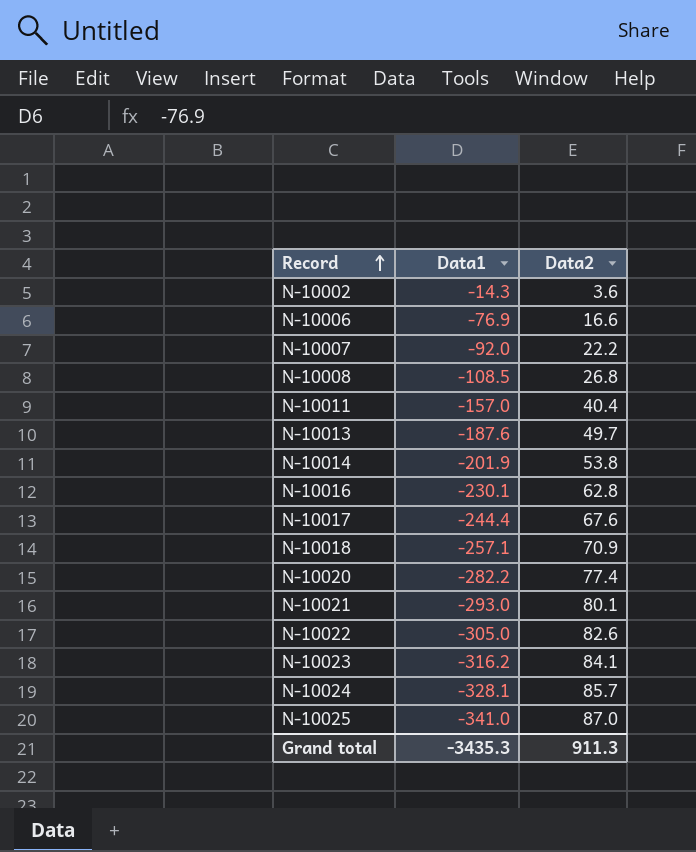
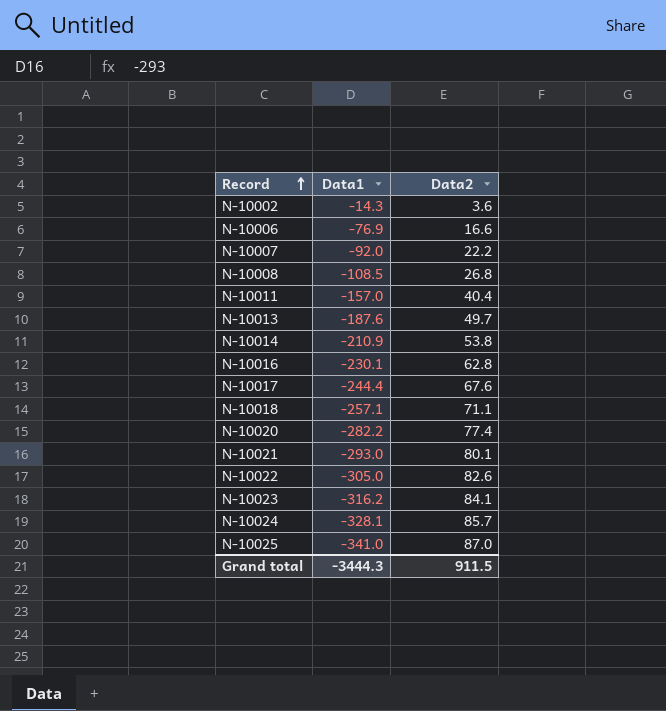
N-10014 | Data1: -201.9 -> -210.9
N-10018 | Data2: 70.9 -> 71.1
Grand total | Data1: -3435.3 -> -3444.3
Grand total | Data2: 911.3 -> 911.5

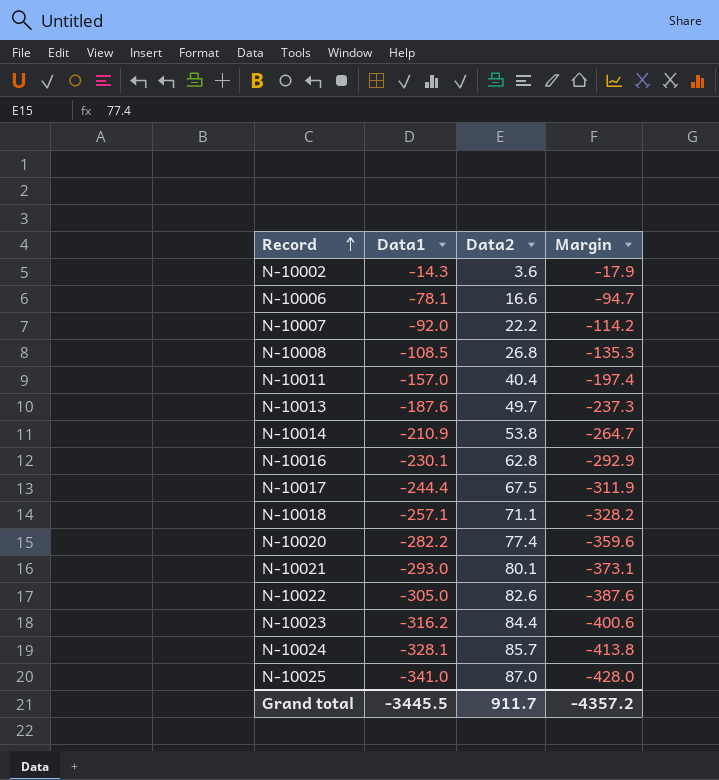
column Margin | formula: none -> [Data1] - [Data2]
N-10006 | Data1: -76.9 -> -78.1
N-10017 | Data2: 67.6 -> 67.5
N-10023 | Data2: 84.1 -> 84.4
Grand total | Data1: -3444.3 -> -3445.5
Grand total | Data2: 911.5 -> 911.7

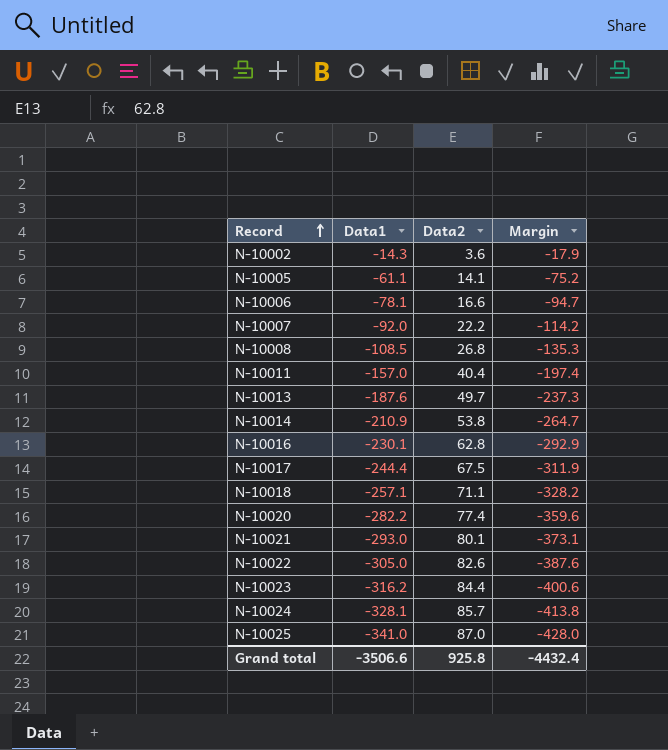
row N-10005: none -> -61.1 | 14.1 | -75.2
Grand total | Data1: -3445.5 -> -3506.6
Grand total | Data2: 911.7 -> 925.8
Grand total | Margin: -4357.2 -> -4432.4

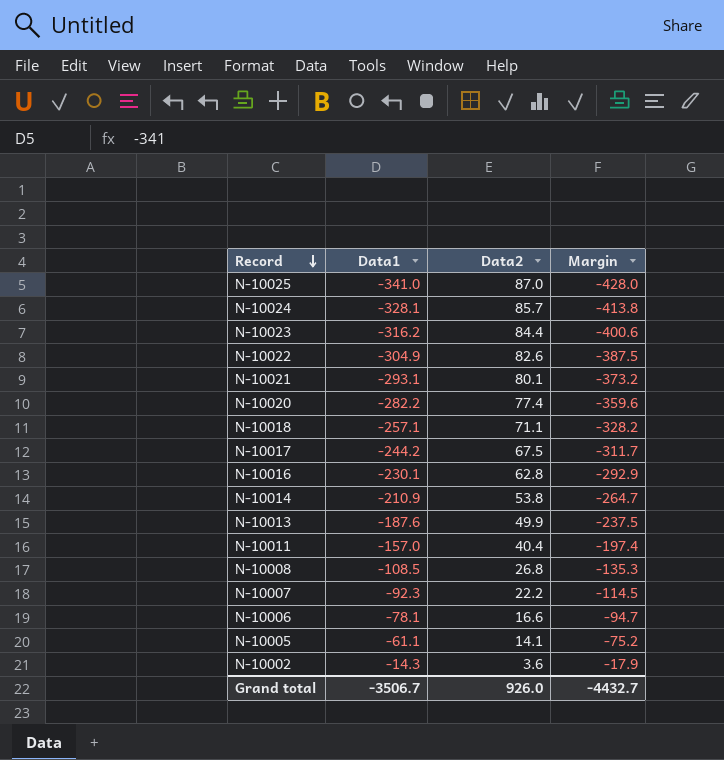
row order: Record ascending -> Record descending
N-10022 | Data1: -305.0 -> -304.9
N-10022 | Margin: -387.6 -> -387.5
N-10021 | Data1: -293.0 -> -293.1
N-10021 | Margin: -373.1 -> -373.2
N-10017 | Data1: -244.4 -> -244.2
N-10017 | Margin: -311.9 -> -311.7
N-10013 | Data2: 49.7 -> 49.9
N-10013 | Margin: -237.3 -> -237.5
N-10007 | Data1: -92.0 -> -92.3
N-10007 | Margin: -114.2 -> -114.5
Grand total | Data1: -3506.6 -> -3506.7
Grand total | Data2: 925.8 -> 926.0
Grand total | Margin: -4432.4 -> -4432.7

